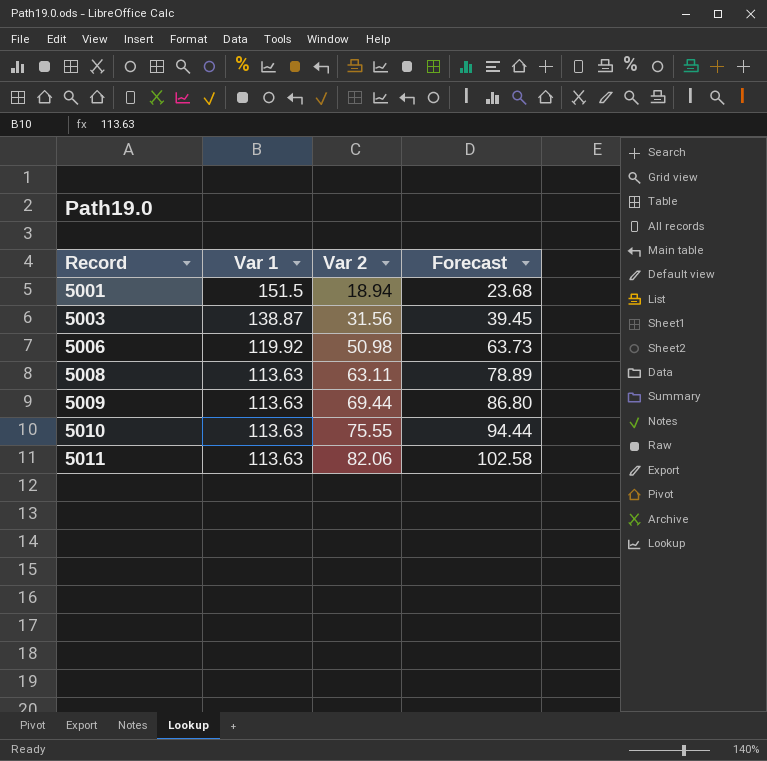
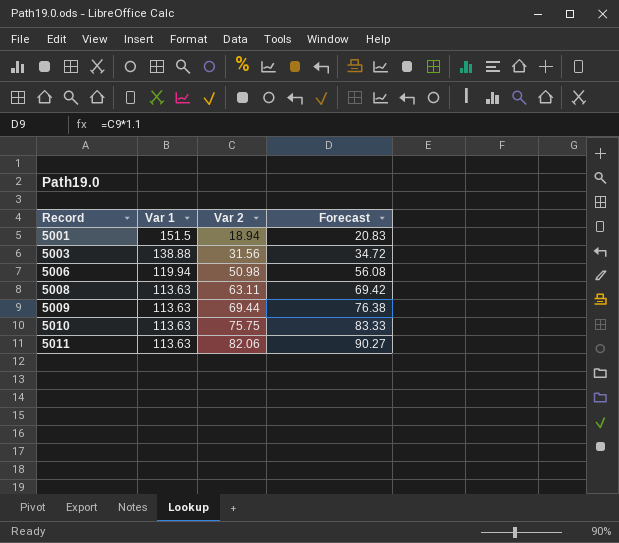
column Forecast | formula: [Var 2] * 1.25 -> [Var 2] * 1.1
5003 | Var 1: 138.87 -> 138.88
5006 | Var 1: 119.92 -> 119.94
5010 | Var 2: 75.55 -> 75.75

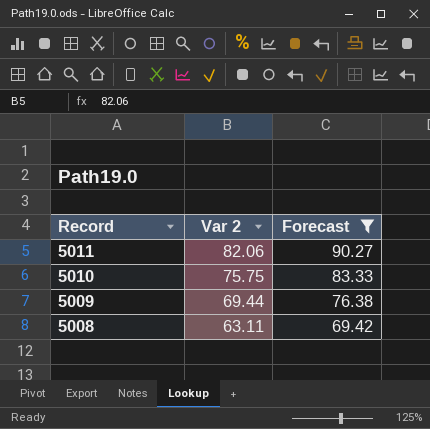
filter: none -> Forecast >= 69.42
row order: Record ascending -> Record descending
column Var 1 | position: 2 -> none

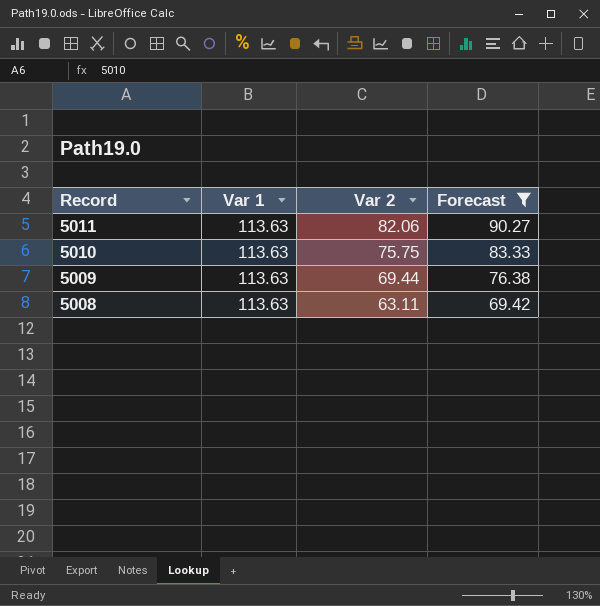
column Var 1 | position: none -> 2

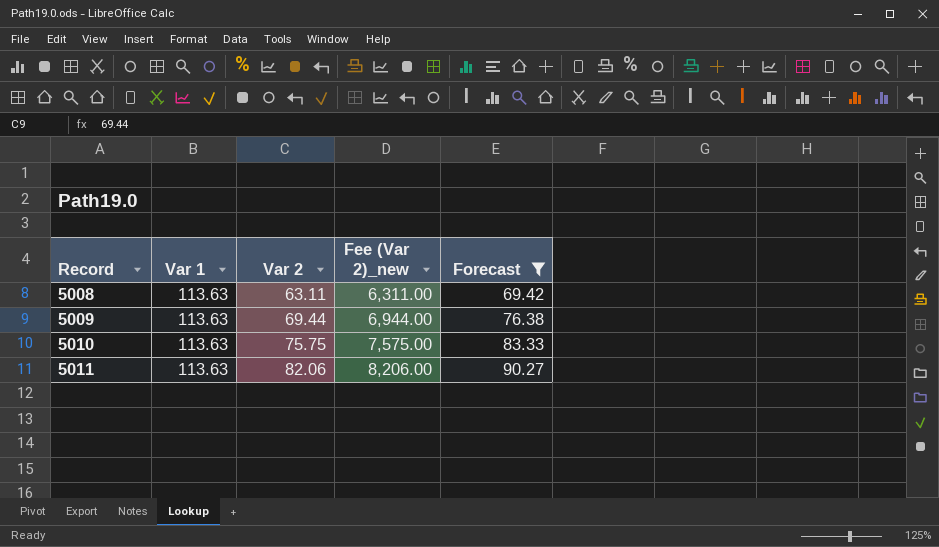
row order: Record descending -> Record ascending
column Fee (Var 2)_new | formula: none -> [Var 2] * 100

